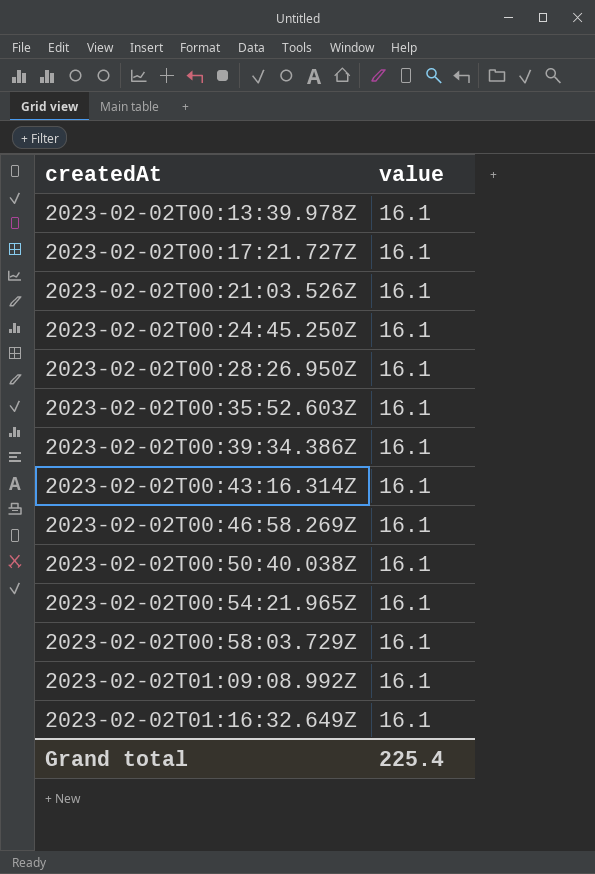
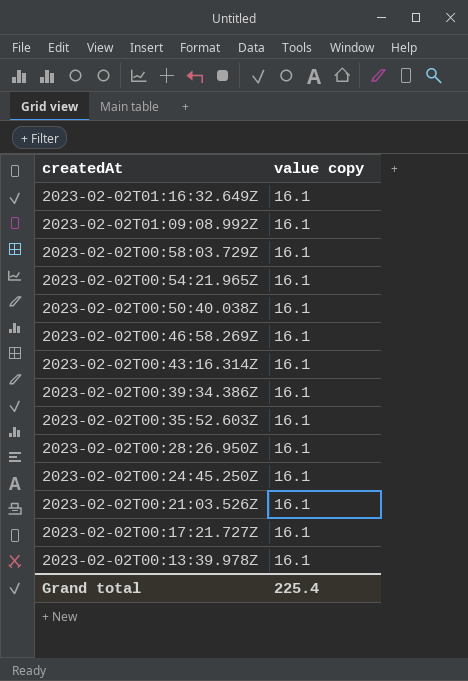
row order: createdAt ascending -> createdAt descending
column name: value -> value copy

